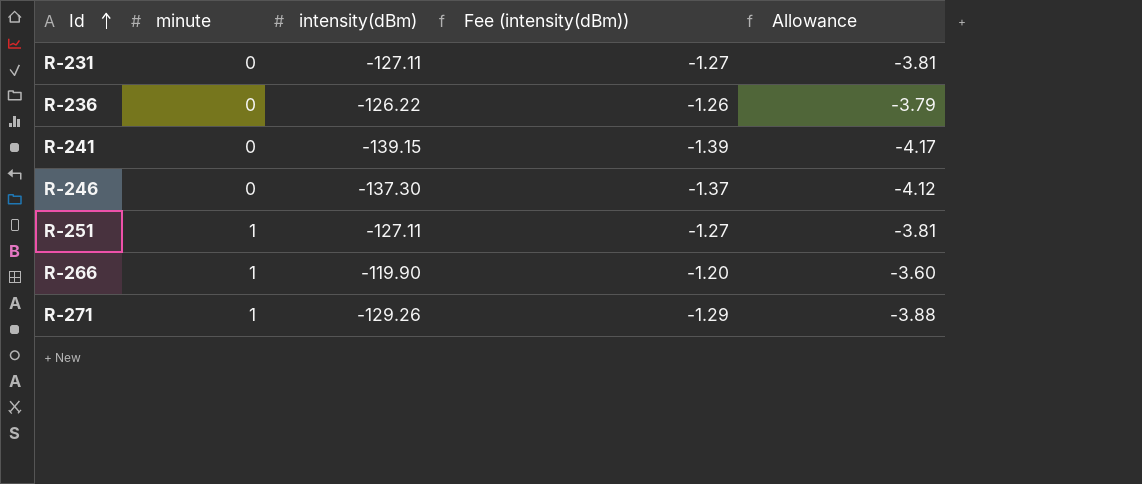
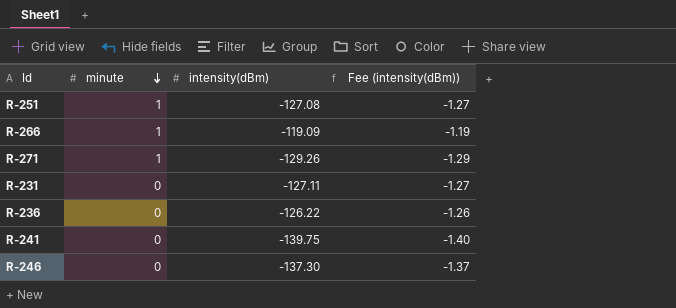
row order: Id ascending -> minute descending
column Allowance | formula: [intensity(dBm)] * 0.03 -> none
R-251 | intensity(dBm): -127.11 -> -127.08
R-266 | intensity(dBm): -119.90 -> -119.09
R-266 | Fee (intensity(dBm)): -1.20 -> -1.19
R-241 | intensity(dBm): -139.15 -> -139.75
R-241 | Fee (intensity(dBm)): -1.39 -> -1.40

